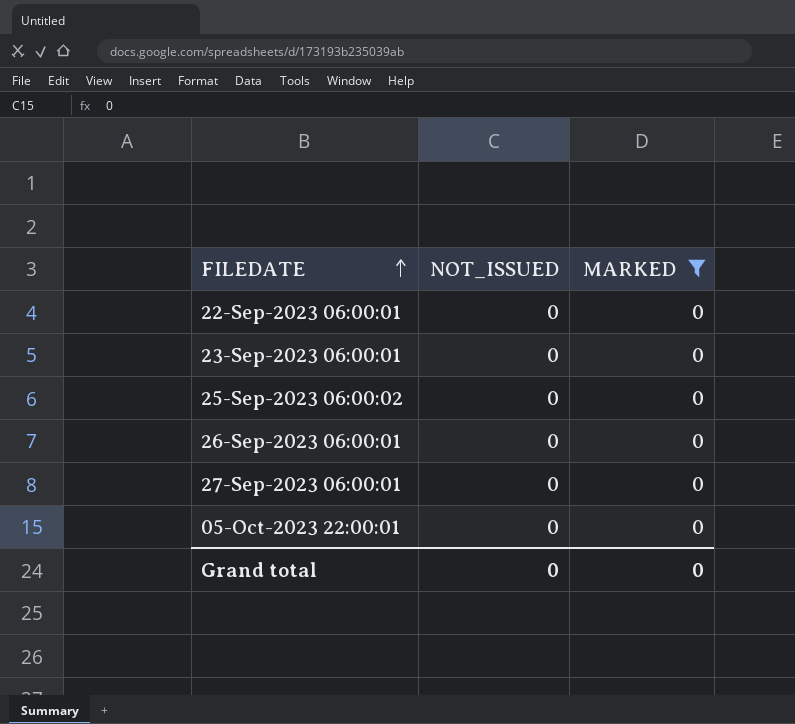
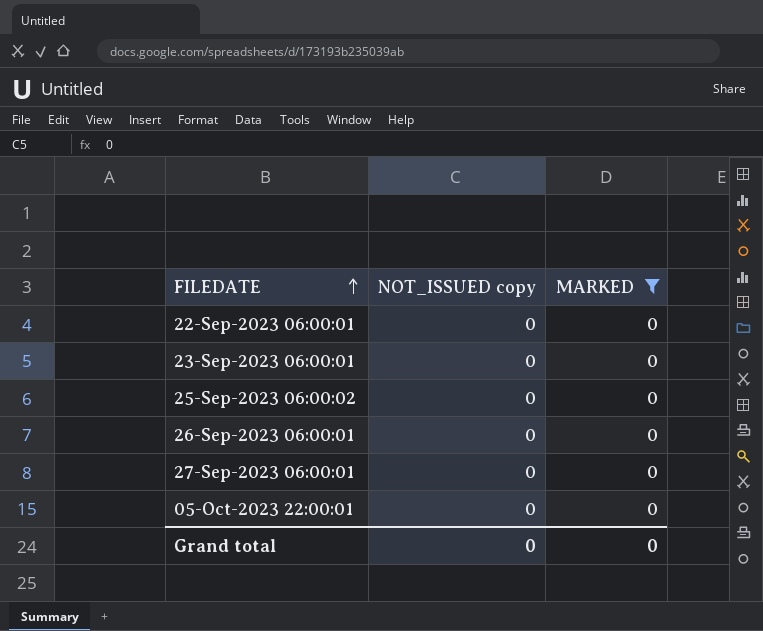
column name: NOT_ISSUED -> NOT_ISSUED copy

